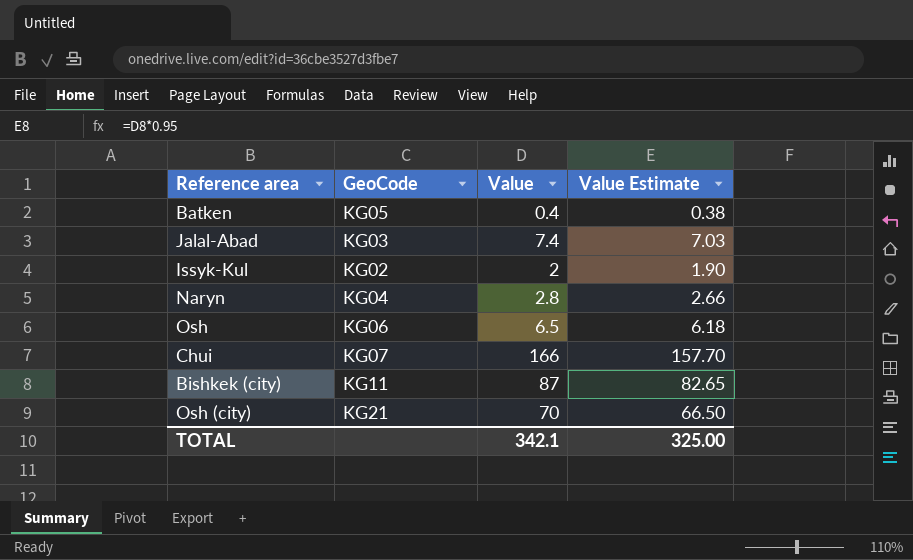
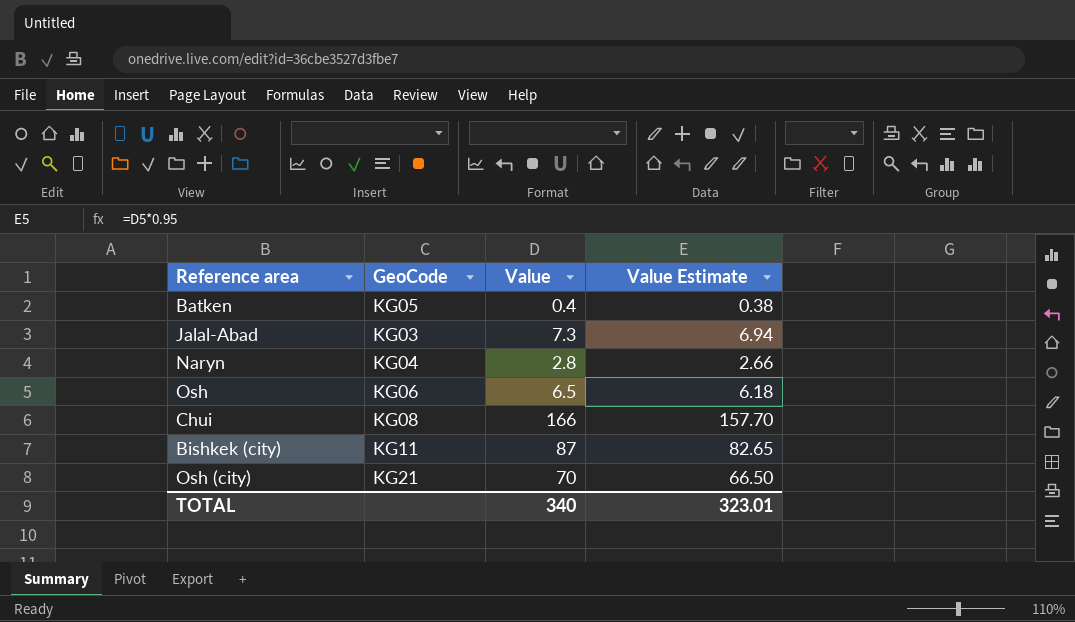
row Issyk-Kul: KG02 | 2 | 1.90 -> none
Jalal-Abad | Value: 7.4 -> 7.3
Jalal-Abad | Value Estimate: 7.03 -> 6.94
Chui | GeoCode: KG07 -> KG08
TOTAL | Value: 342.1 -> 340
TOTAL | Value Estimate: 325.00 -> 323.01

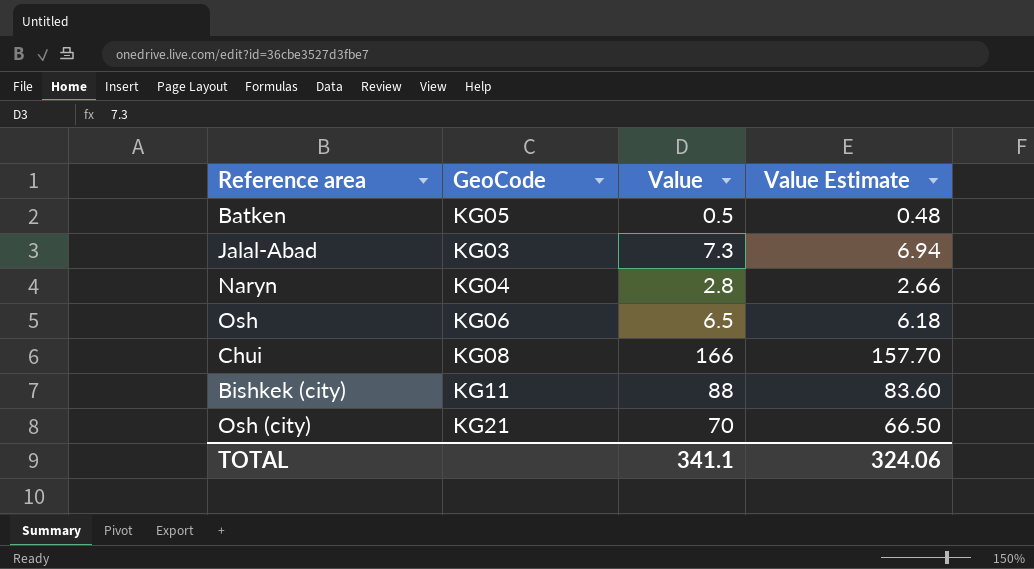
Batken | Value: 0.4 -> 0.5
Batken | Value Estimate: 0.38 -> 0.48
Bishkek (city) | Value: 87 -> 88
Bishkek (city) | Value Estimate: 82.65 -> 83.60
TOTAL | Value: 340 -> 341.1
TOTAL | Value Estimate: 323.01 -> 324.06

